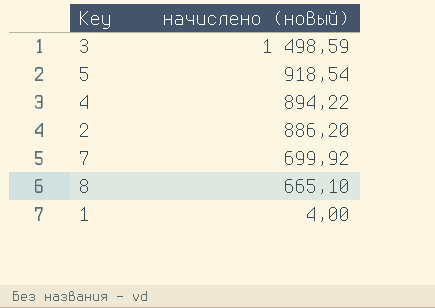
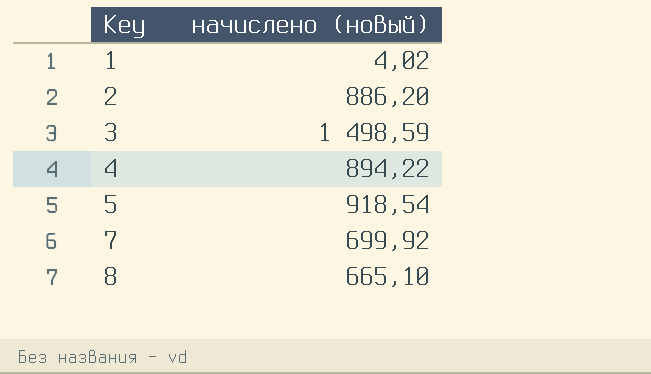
row order: начислено (новый) descending -> Key ascending
1 | начислено (новый): 4,00 -> 4,02

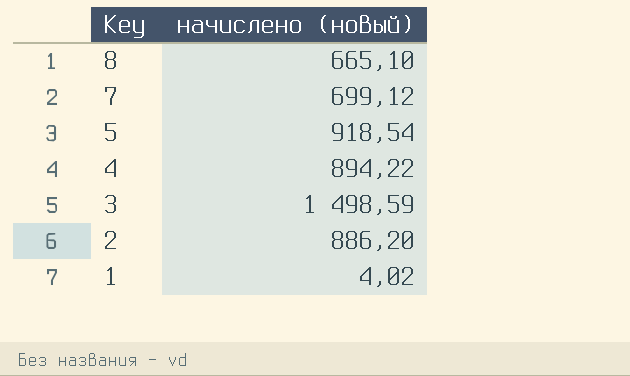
row order: Key ascending -> Key descending
7 | начислено (новый): 699,92 -> 699,12

